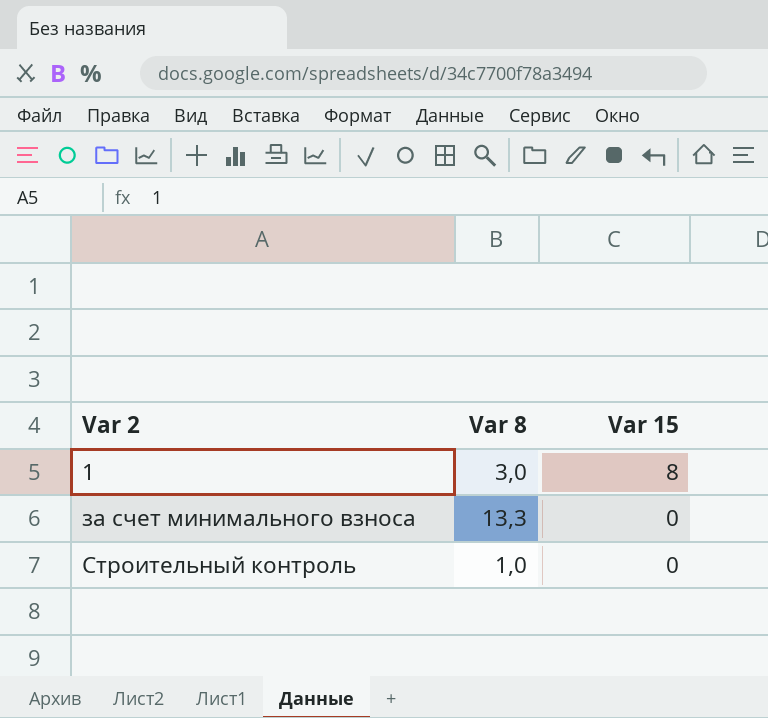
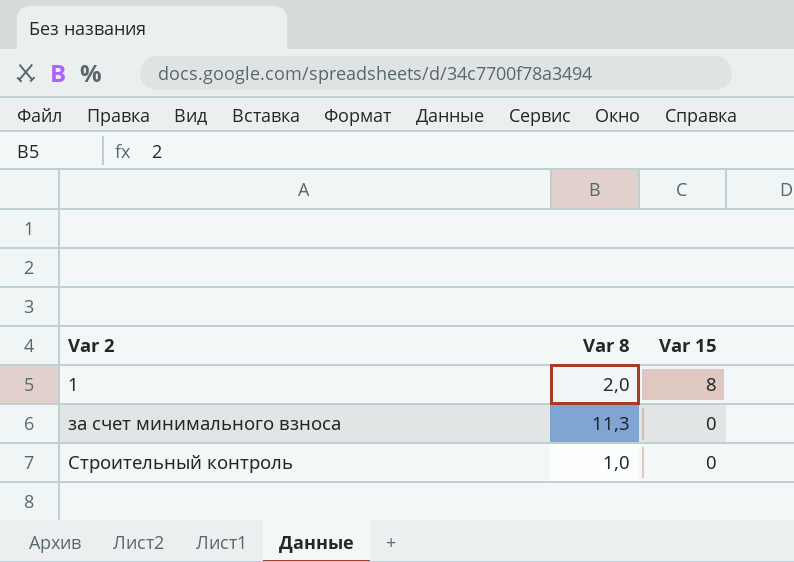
1 | Var 8: 3,0 -> 2,0
за счет минимального взноса | Var 8: 13,3 -> 11,3

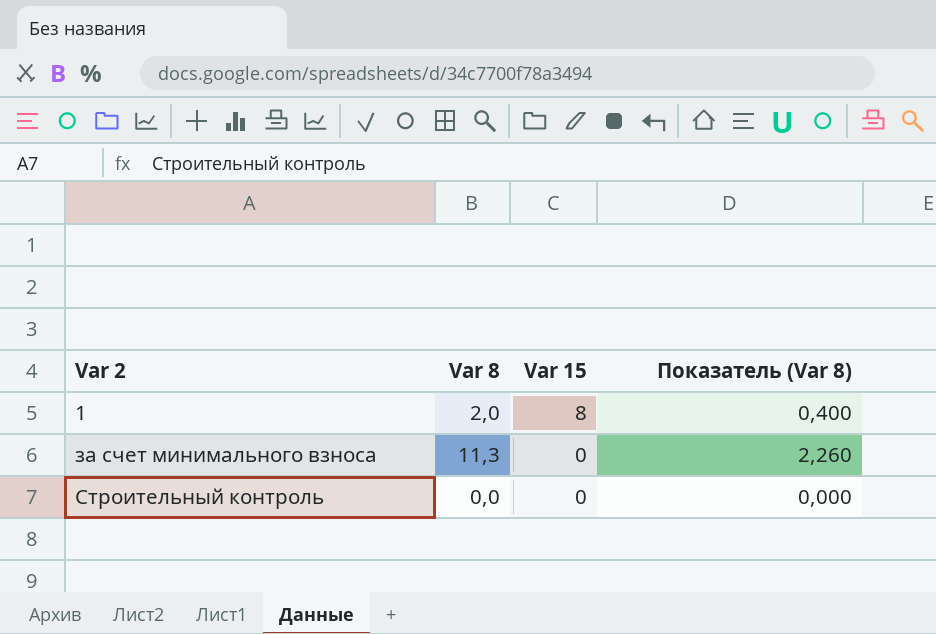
column Показатель (Var 8) | formula: none -> [Var 8] * 0,2
Строительный контроль | Var 8: 1,0 -> 0,0

